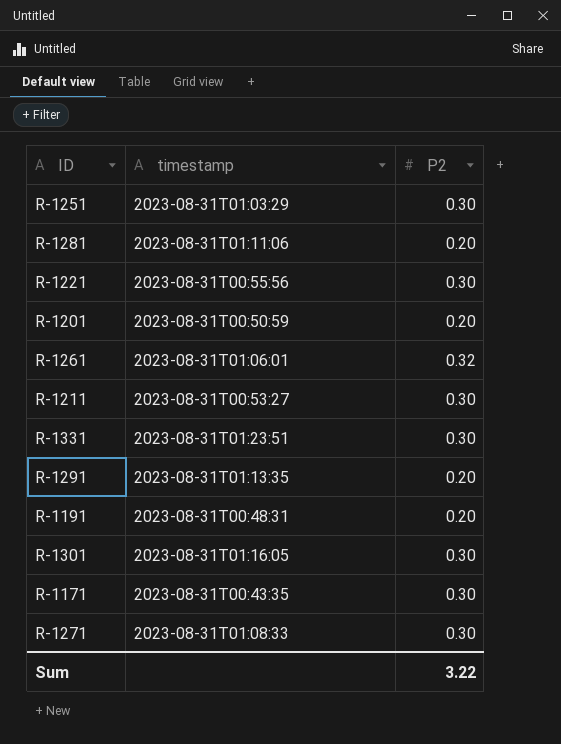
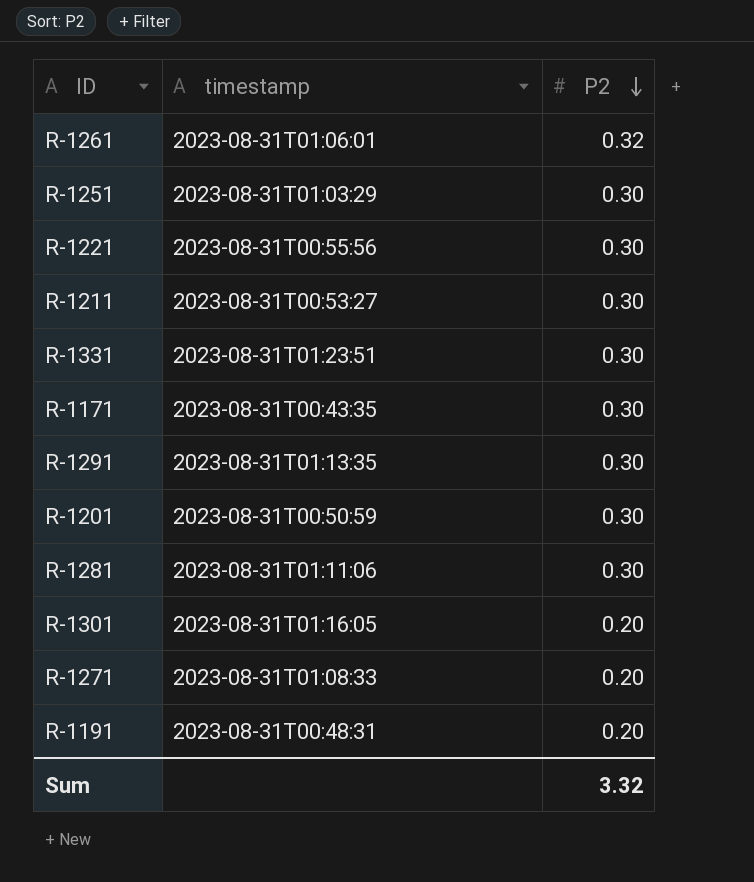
row order: none -> P2 descending
R-1291 | P2: 0.20 -> 0.30
R-1201 | P2: 0.20 -> 0.30
R-1281 | P2: 0.20 -> 0.30
R-1301 | P2: 0.30 -> 0.20
R-1271 | P2: 0.30 -> 0.20
Sum | P2: 3.22 -> 3.32

